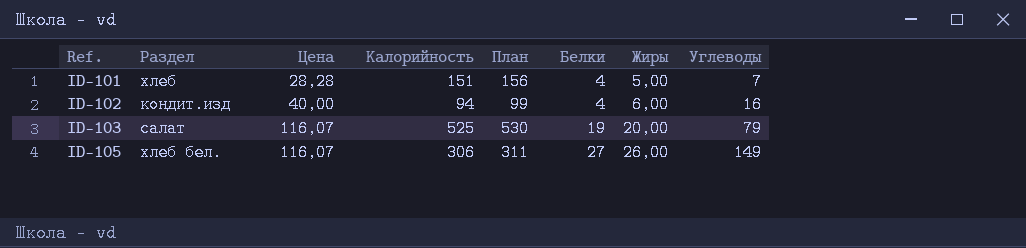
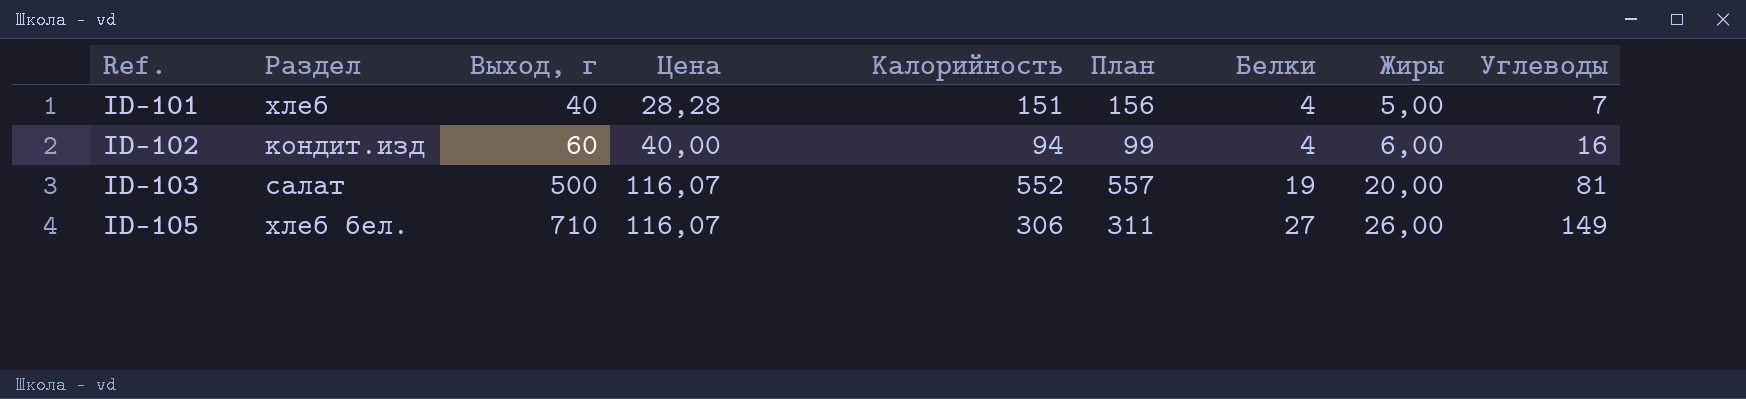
column Выход, г | position: none -> 3
ID-103 | Калорийность: 525 -> 552
ID-103 | План: 530 -> 557
ID-103 | Углеводы: 79 -> 81

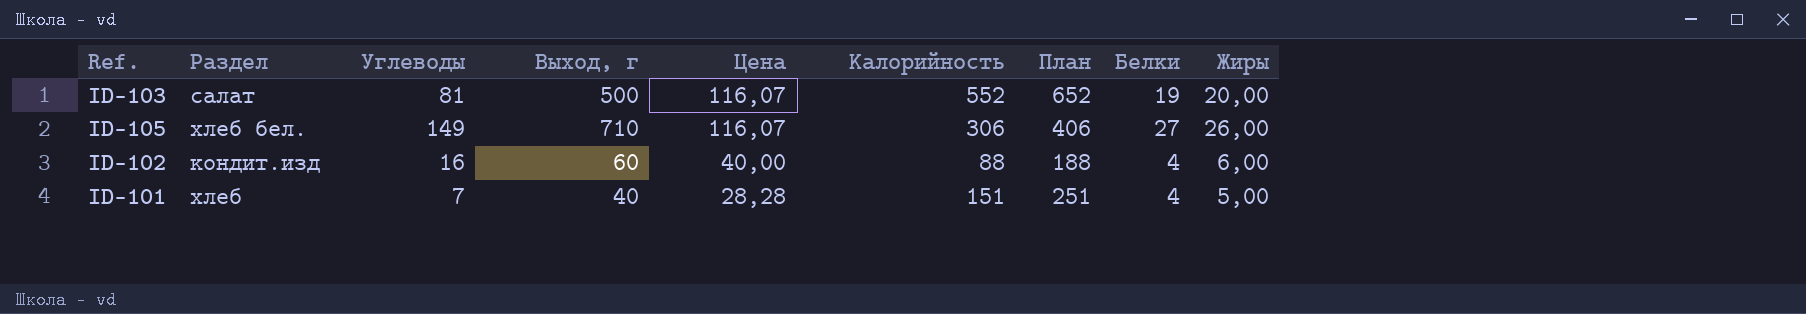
row order: Ref. ascending -> Цена descending
column Углеводы | position: 9 -> 3
column План | formula: [Калорийность] + 5 -> [Калорийность] + 100
ID-102 | Калорийность: 94 -> 88

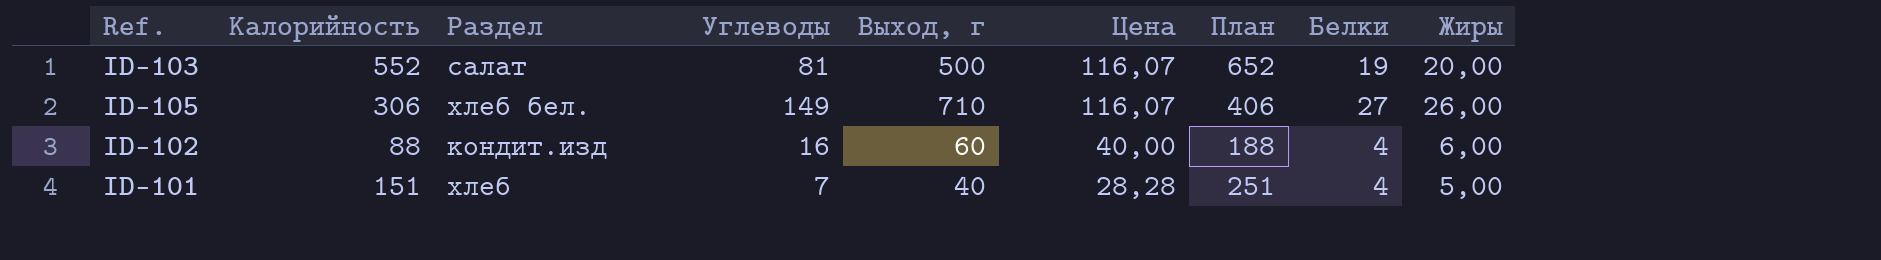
column Калорийность | position: 6 -> 2

